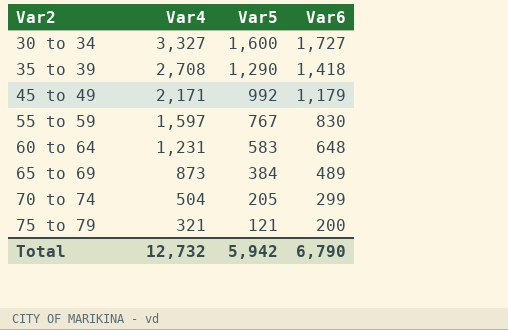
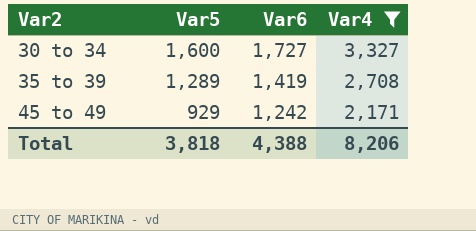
filter: none -> Var4 >= 2,171
column Var4 | position: 2 -> 4
35 to 39 | Var5: 1,290 -> 1,289
35 to 39 | Var6: 1,418 -> 1,419
45 to 49 | Var5: 992 -> 929
45 to 49 | Var6: 1,179 -> 1,242
Total | Var5: 5,942 -> 3,818
Total | Var6: 6,790 -> 4,388
Total | Var4: 12,732 -> 8,206

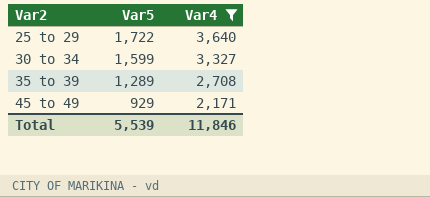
column Var6 | formula: [Var4] - [Var5] -> none
row 25 to 29: none -> 1,722 | 3,640
30 to 34 | Var5: 1,600 -> 1,599
Total | Var5: 3,818 -> 5,539
Total | Var4: 8,206 -> 11,846

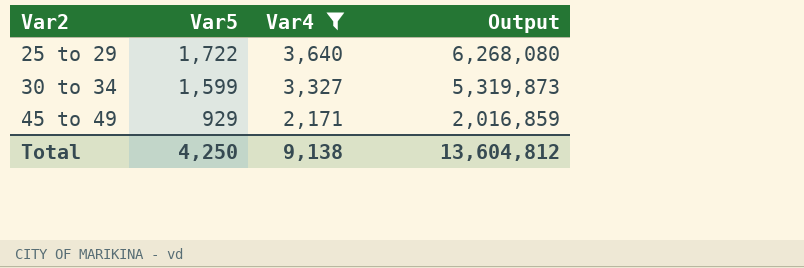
column Output | formula: none -> [Var5] * [Var4]
row 35 to 39: 1,289 | 2,708 -> none
Total | Var5: 5,539 -> 4,250
Total | Var4: 11,846 -> 9,138

